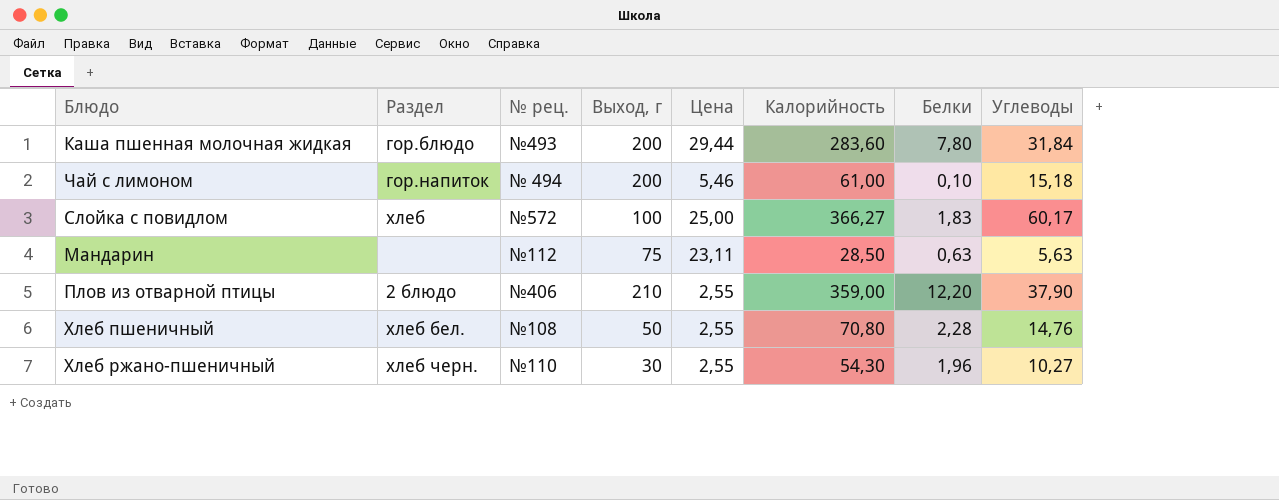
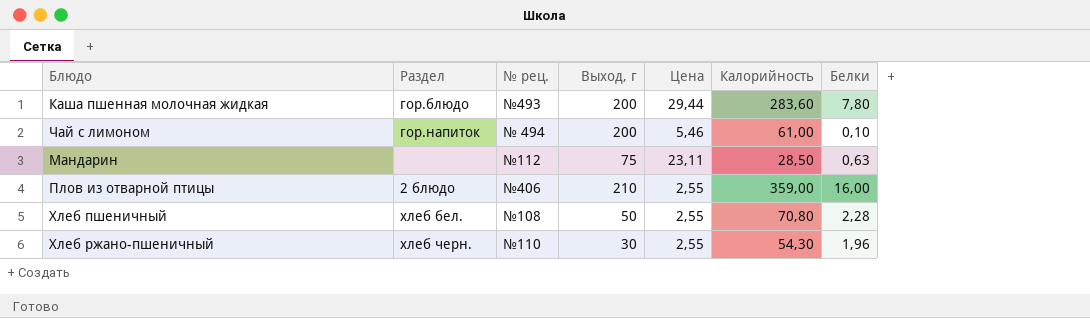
column Углеводы | position: 8 -> none
row Слойка с повидлом: хлеб | №572 | 100 | 25,00 | 366,27 | 1,83 | 60,17 -> none
Плов из отварной птицы | Белки: 12,20 -> 16,00

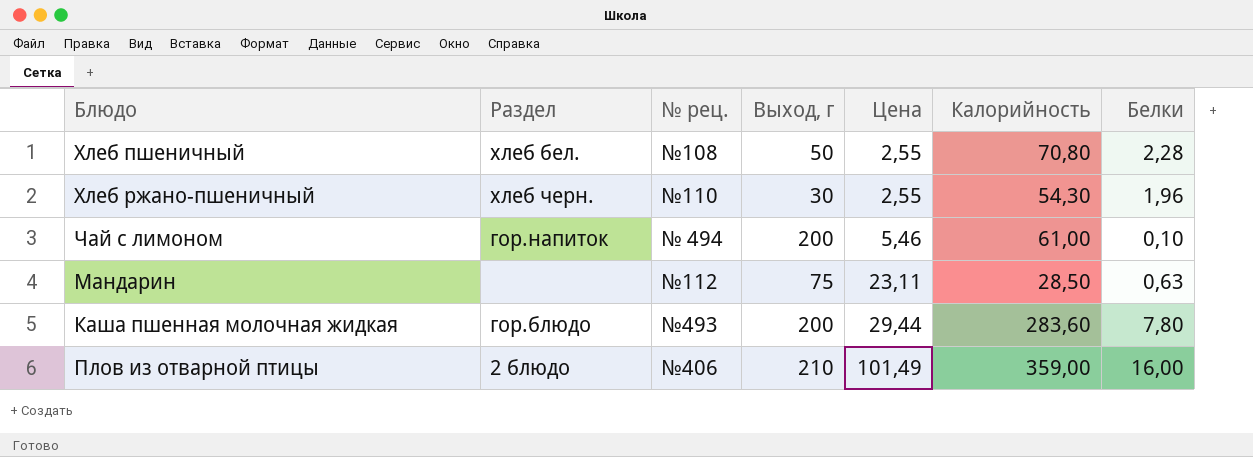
row order: none -> Цена ascending
Плов из отварной птицы | Цена: 2,55 -> 101,49

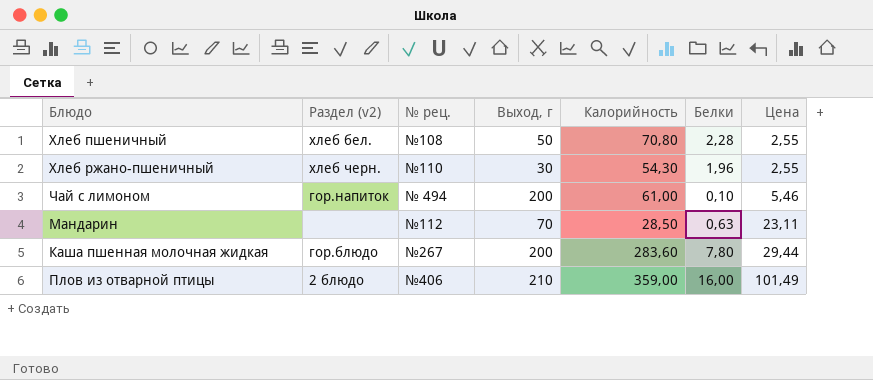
column name: Раздел -> Раздел (v2)
column Цена | position: 5 -> 7
Мандарин | Выход, г: 75 -> 70
Каша пшенная молочная жидкая | № рец.: №493 -> №267

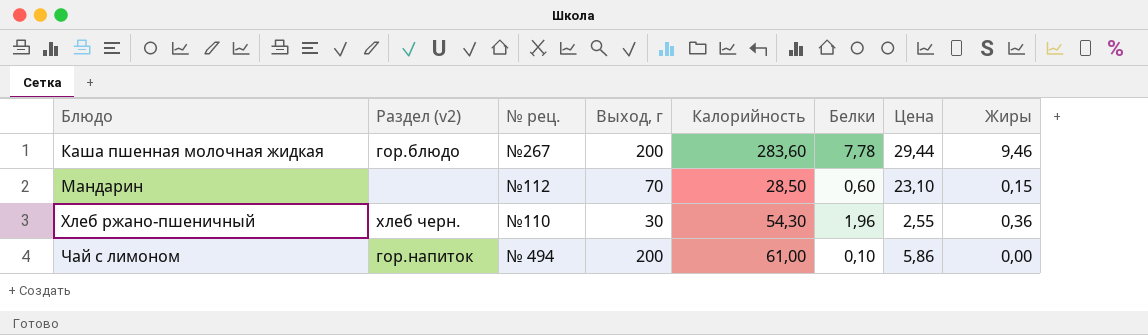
row order: Цена ascending -> Блюдо ascending
column Жиры | position: none -> 8
row Хлеб пшеничный: хлеб бел. | №108 | 50 | 70,80 | 2,28 | 2,55 -> none
row Плов из отварной птицы: 2 блюдо | №406 | 210 | 359,00 | 16,00 | 101,49 -> none
Каша пшенная молочная жидкая | Белки: 7,80 -> 7,78
Мандарин | Белки: 0,63 -> 0,60
Мандарин | Цена: 23,11 -> 23,10
Чай с лимоном | Цена: 5,46 -> 5,86

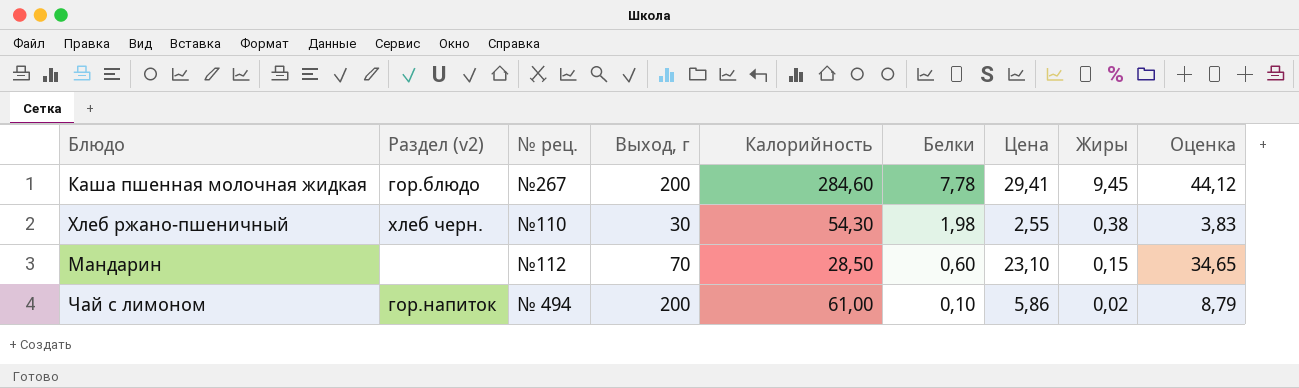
row order: Блюдо ascending -> Белки descending
column Оценка | formula: none -> [Цена] * 1,5
Каша пшенная молочная жидкая | Калорийность: 283,60 -> 284,60
Каша пшенная молочная жидкая | Цена: 29,44 -> 29,41
Каша пшенная молочная жидкая | Жиры: 9,46 -> 9,45
Хлеб ржано-пшеничный | Белки: 1,96 -> 1,98
Хлеб ржано-пшеничный | Жиры: 0,36 -> 0,38
Чай с лимоном | Жиры: 0,00 -> 0,02

